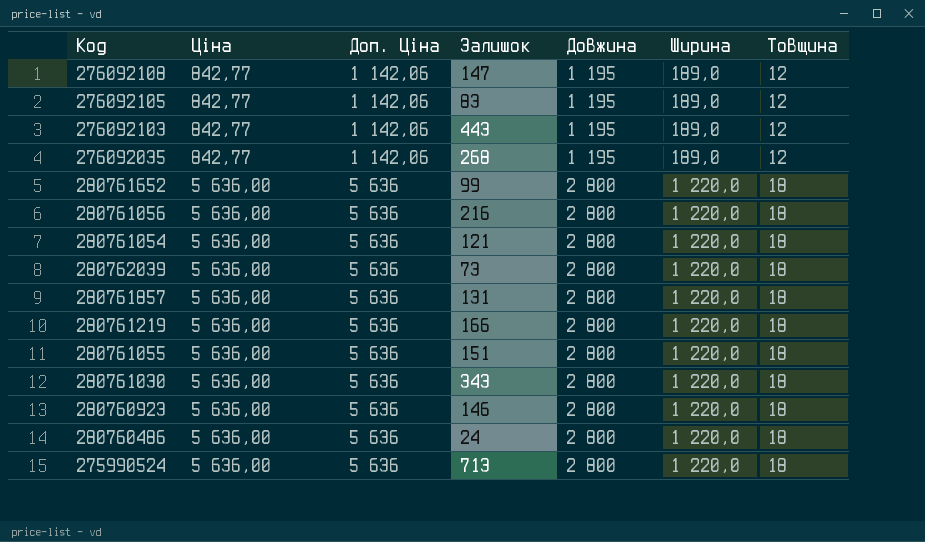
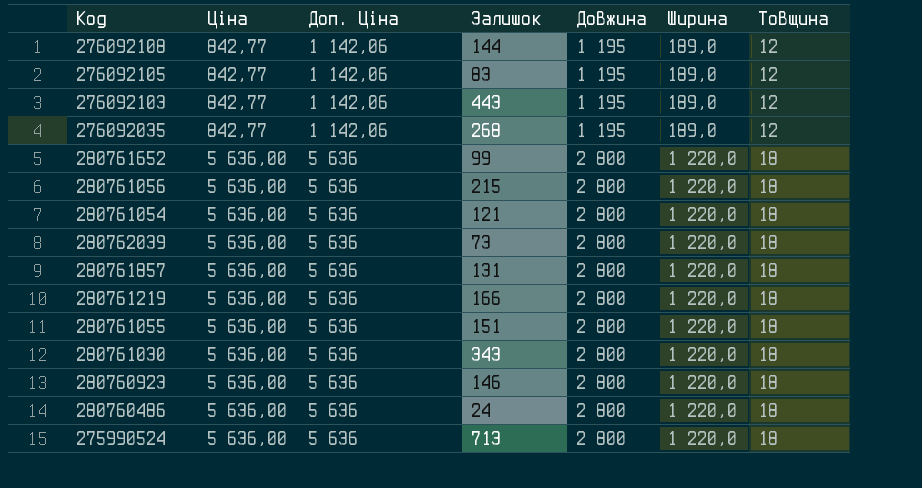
276092108 | Залишок: 147 -> 144
280761056 | Залишок: 216 -> 215

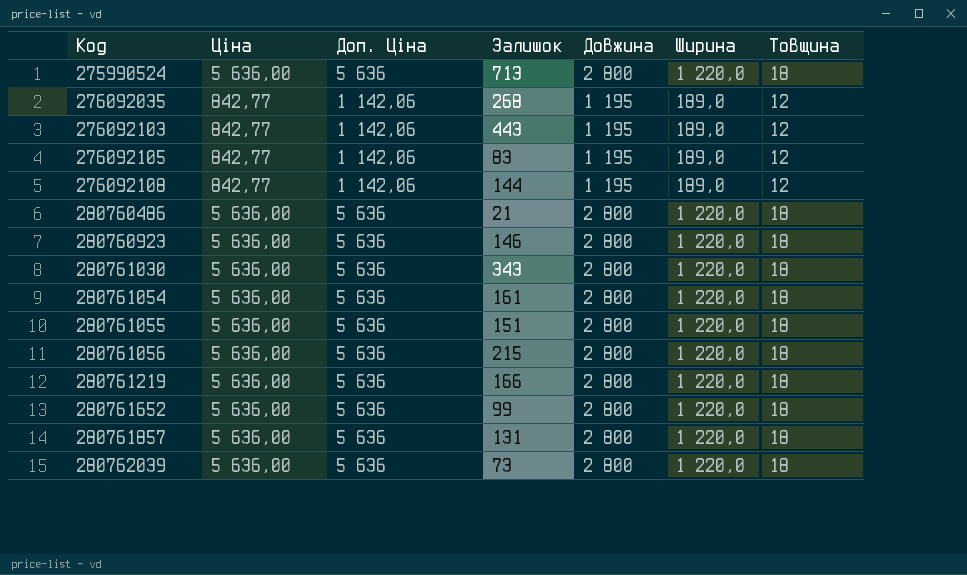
row order: Ціна ascending -> Код ascending
280760486 | Залишок: 24 -> 21
280761054 | Залишок: 121 -> 161

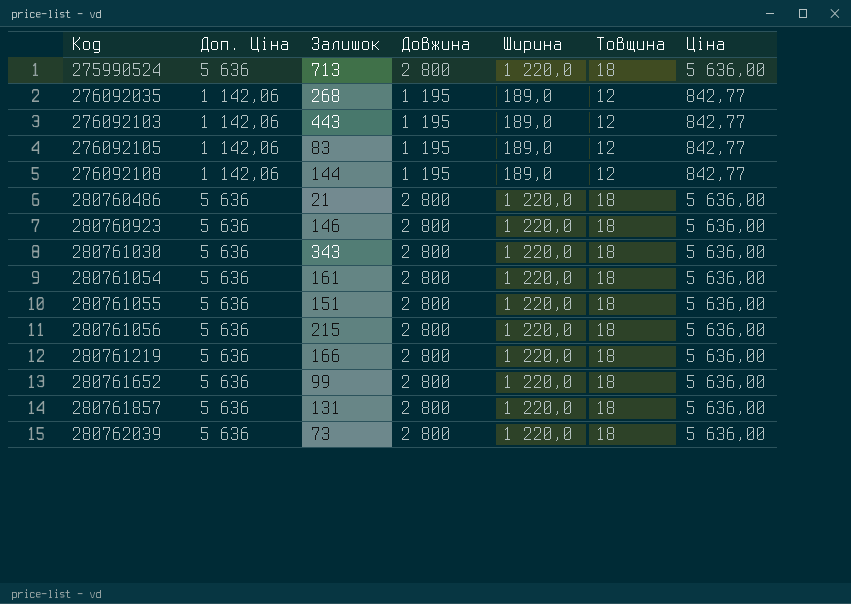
column Ціна | position: 2 -> 7

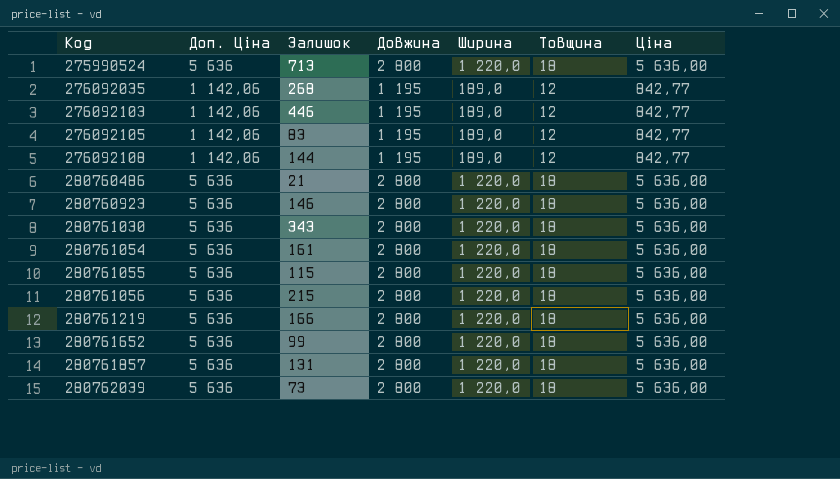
276092103 | Залишок: 443 -> 446
280761055 | Залишок: 151 -> 115

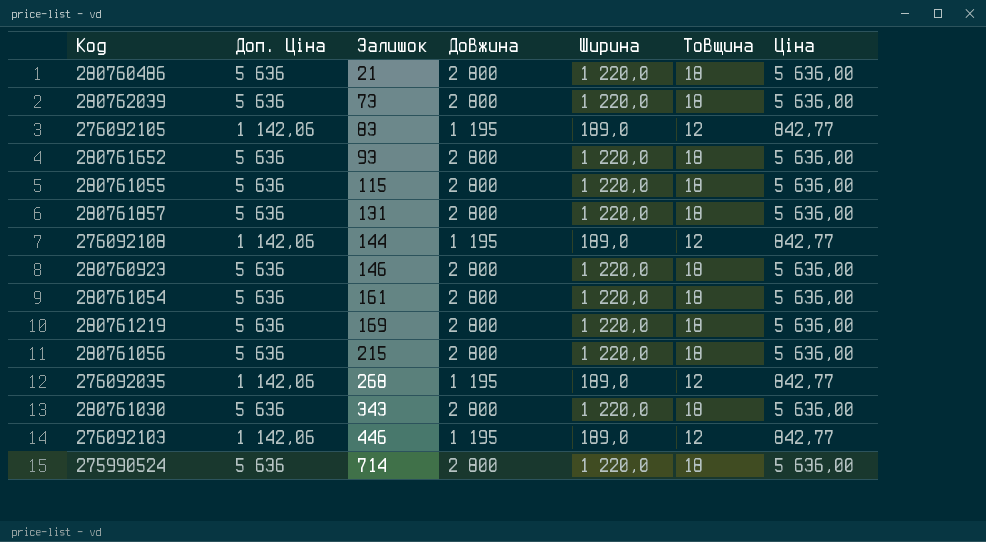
row order: Код ascending -> Залишок ascending
280761652 | Залишок: 99 -> 93
280761219 | Залишок: 166 -> 169
275990524 | Залишок: 713 -> 714

